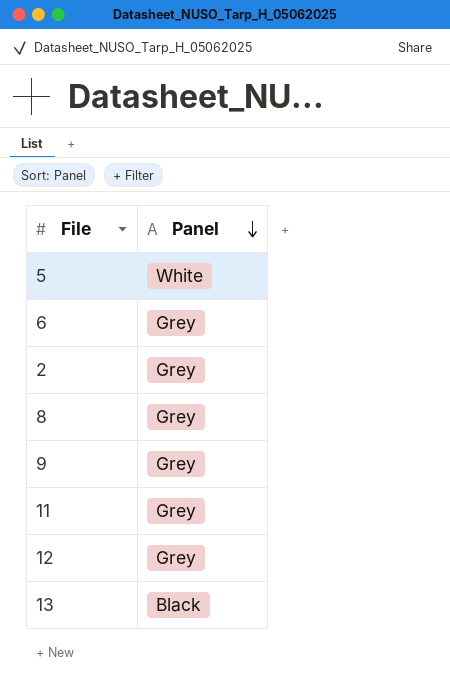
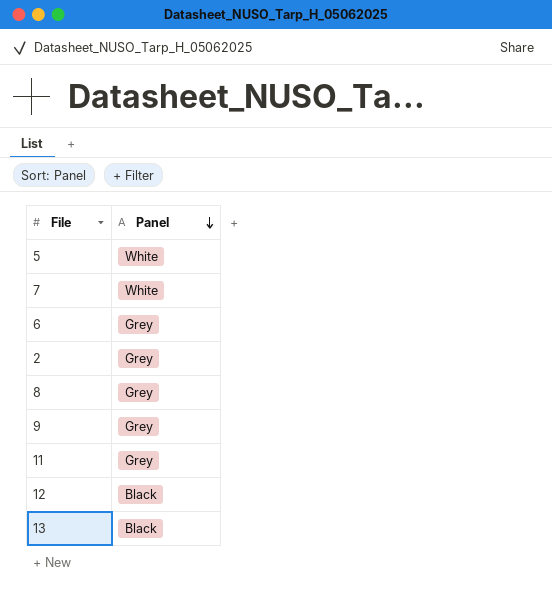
row 7: none -> White
12 | Panel: Grey -> Black

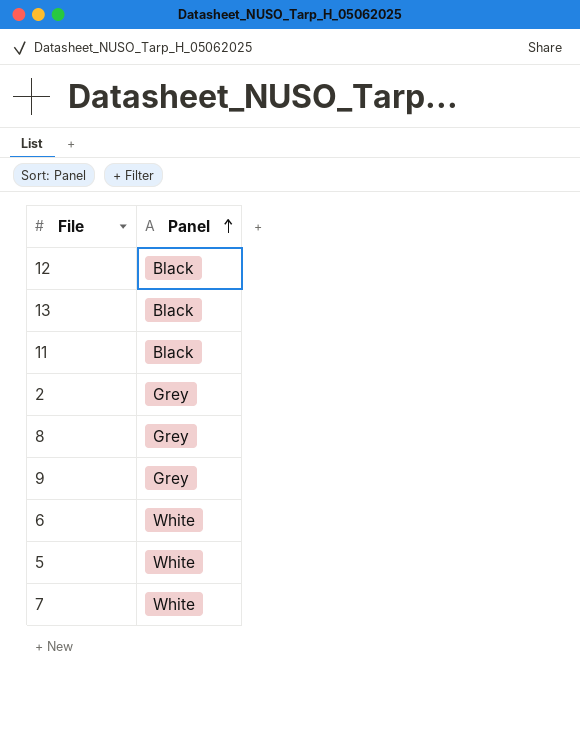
row order: Panel descending -> Panel ascending
11 | Panel: Grey -> Black
6 | Panel: Grey -> White

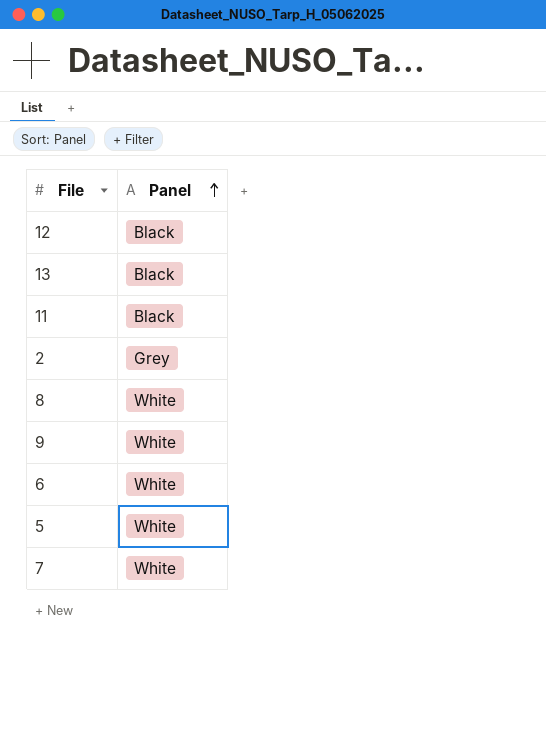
8 | Panel: Grey -> White
9 | Panel: Grey -> White

